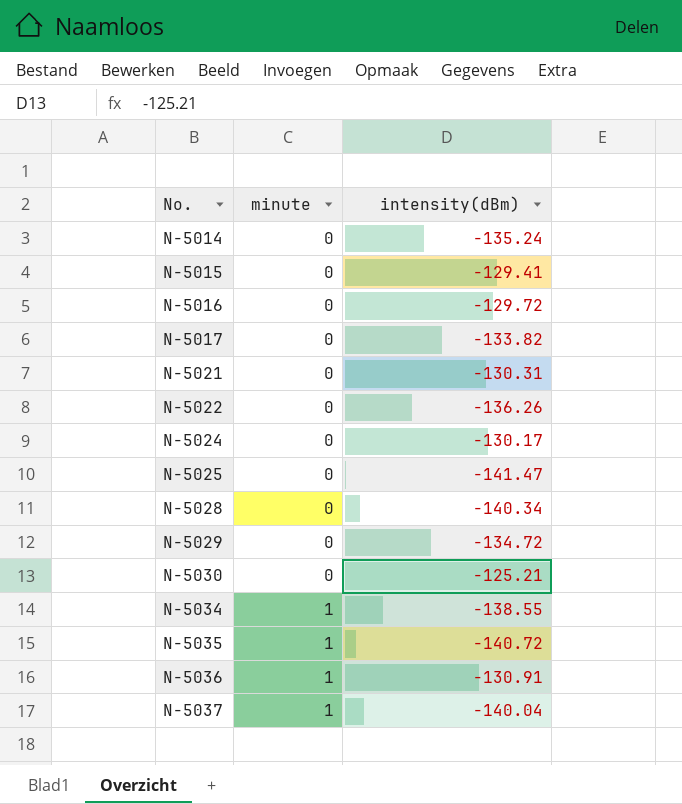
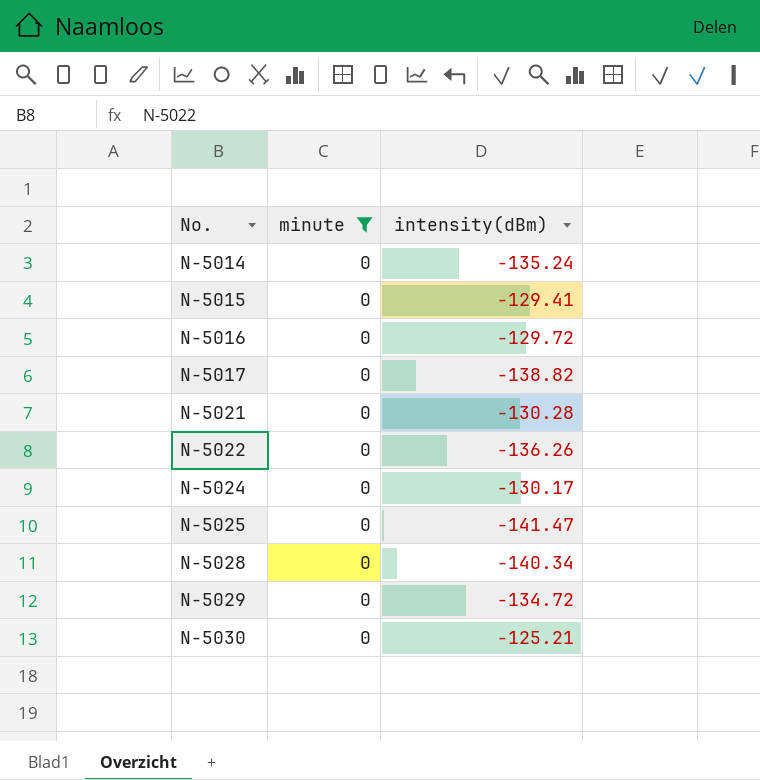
filter: none -> minute = 0
N-5017 | intensity(dBm): -133.82 -> -138.82
N-5021 | intensity(dBm): -130.31 -> -130.28

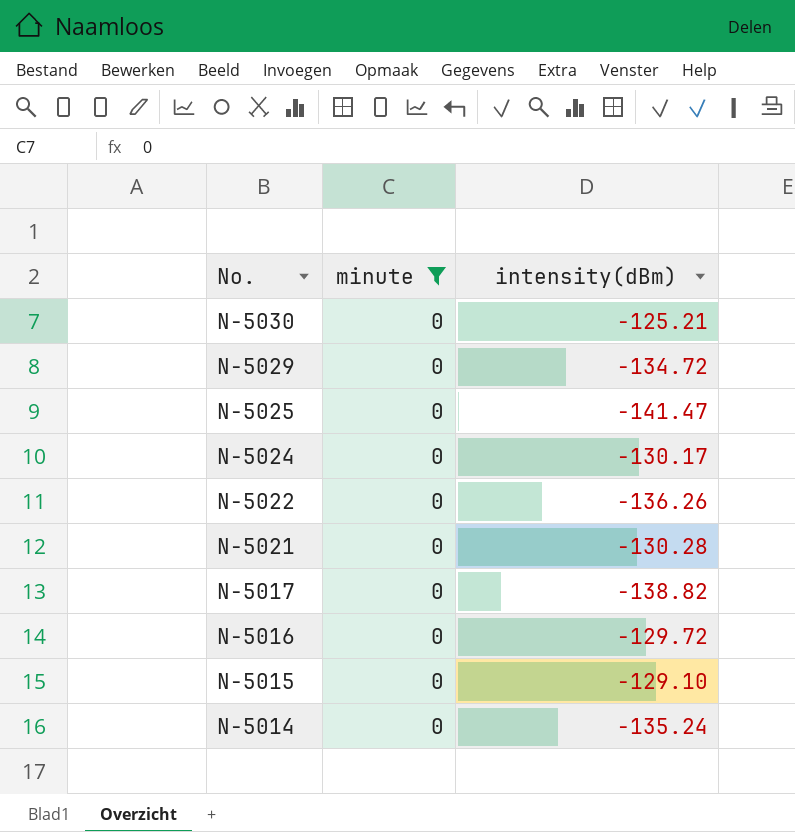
row order: No. ascending -> No. descending
row N-5028: 0 | -140.34 -> none
N-5015 | intensity(dBm): -129.41 -> -129.10

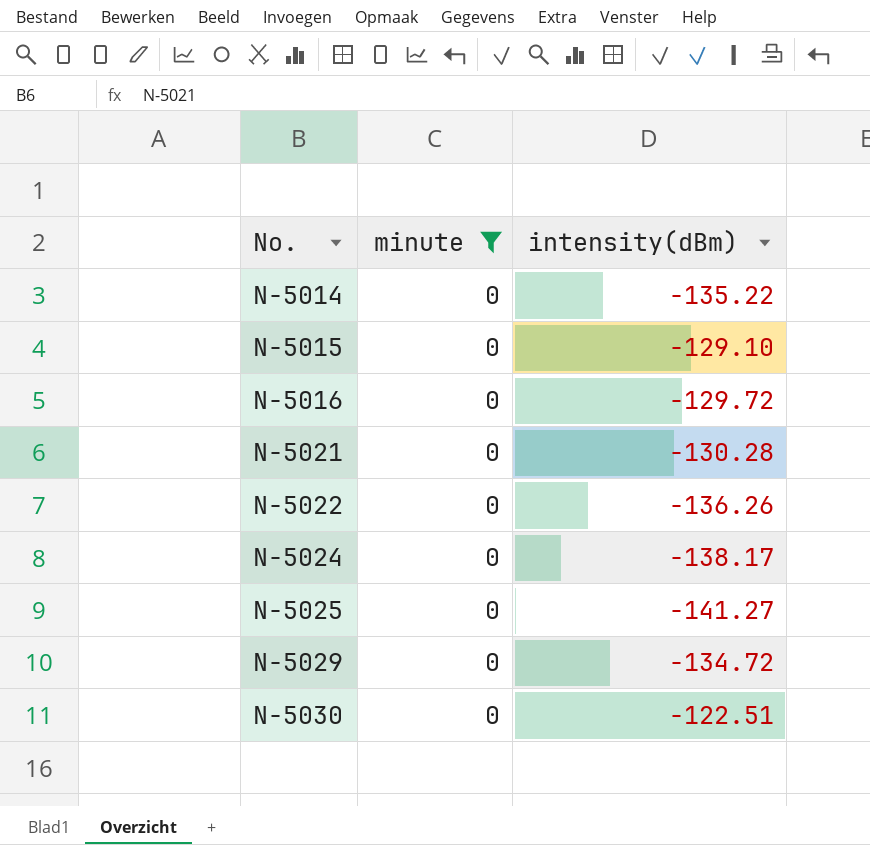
row order: No. descending -> No. ascending
row N-5017: 0 | -138.82 -> none
N-5014 | intensity(dBm): -135.24 -> -135.22
N-5024 | intensity(dBm): -130.17 -> -138.17
N-5025 | intensity(dBm): -141.47 -> -141.27
N-5030 | intensity(dBm): -125.21 -> -122.51

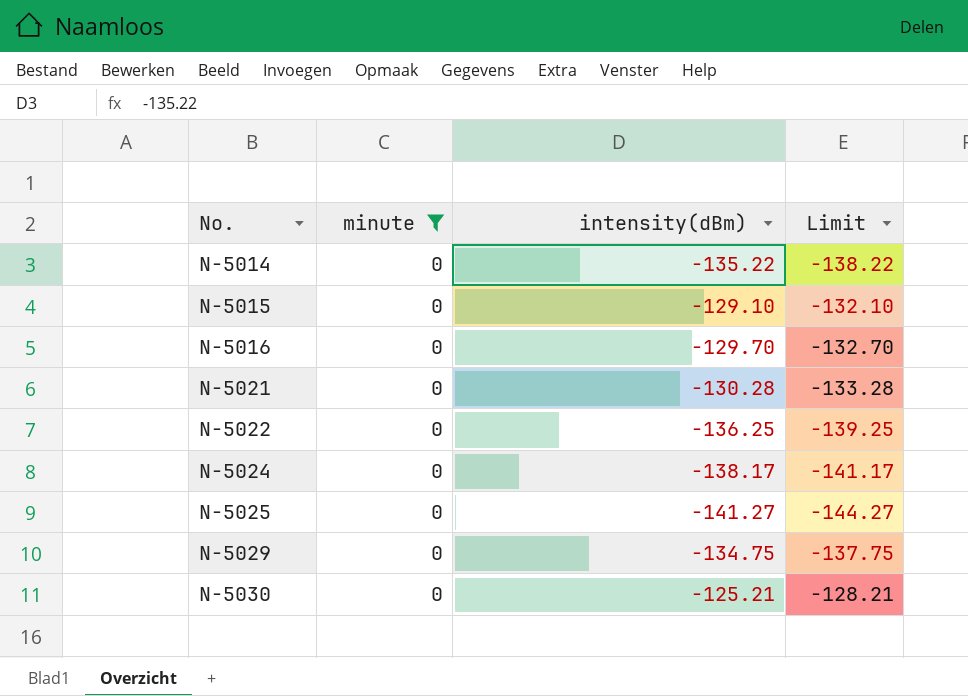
column Limit | formula: none -> [intensity(dBm)] - 3
N-5016 | intensity(dBm): -129.72 -> -129.70
N-5022 | intensity(dBm): -136.26 -> -136.25
N-5029 | intensity(dBm): -134.72 -> -134.75
N-5030 | intensity(dBm): -122.51 -> -125.21

